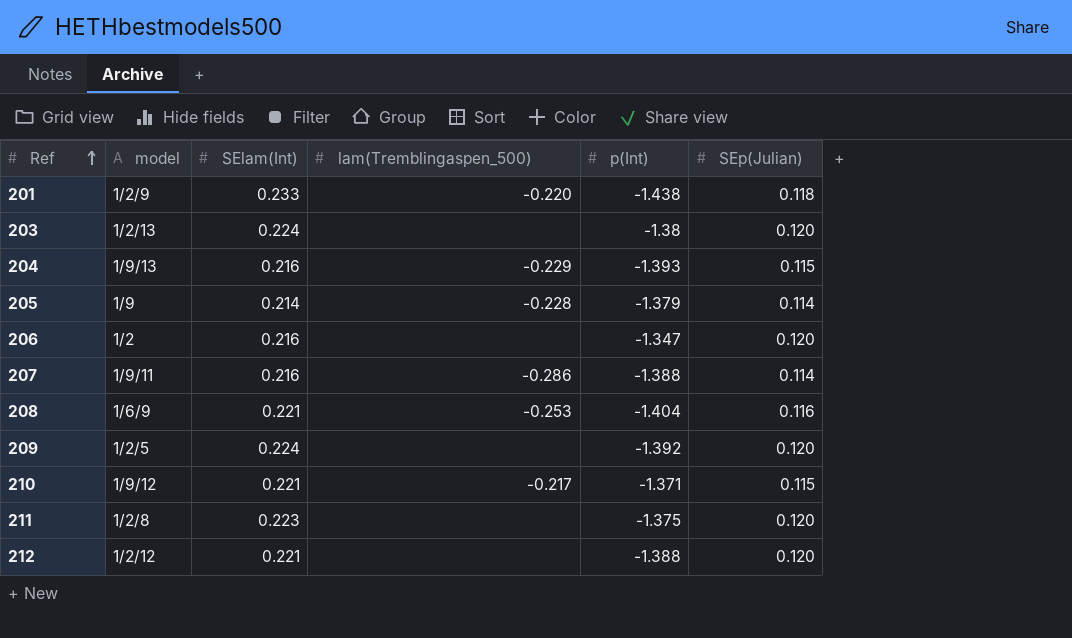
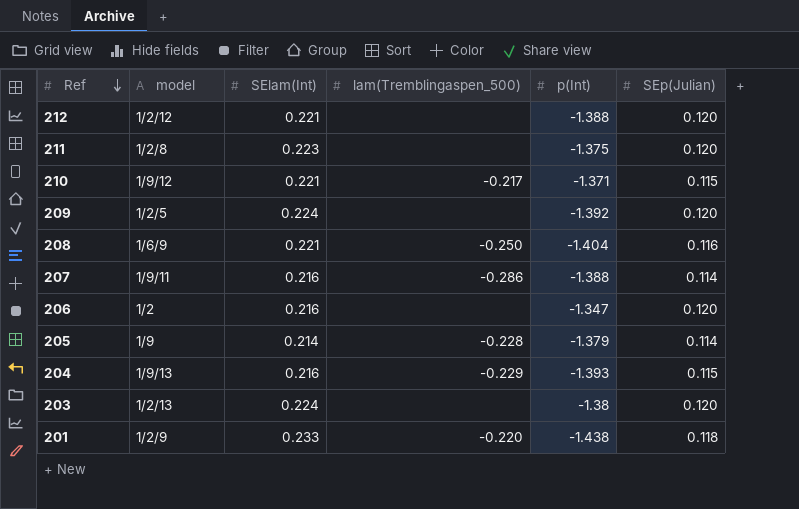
row order: Ref ascending -> Ref descending
208 | lam(Tremblingaspen_500): -0.253 -> -0.250

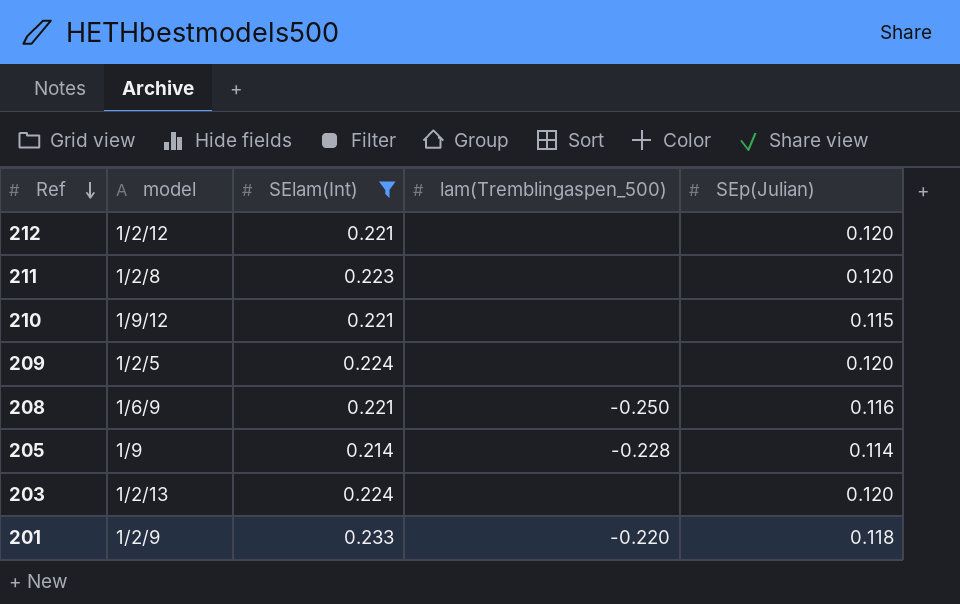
filter: none -> SElam(Int) != 0.216
column p(Int) | position: 5 -> none
210 | lam(Tremblingaspen_500): -0.217 -> none

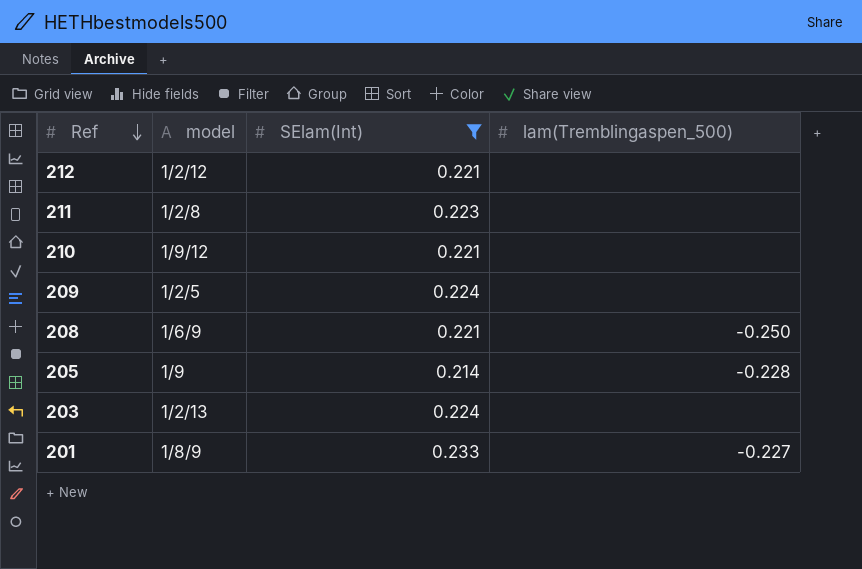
column SEp(Julian) | position: 5 -> none
201 | model: 1/2/9 -> 1/8/9
201 | lam(Tremblingaspen_500): -0.220 -> -0.227

